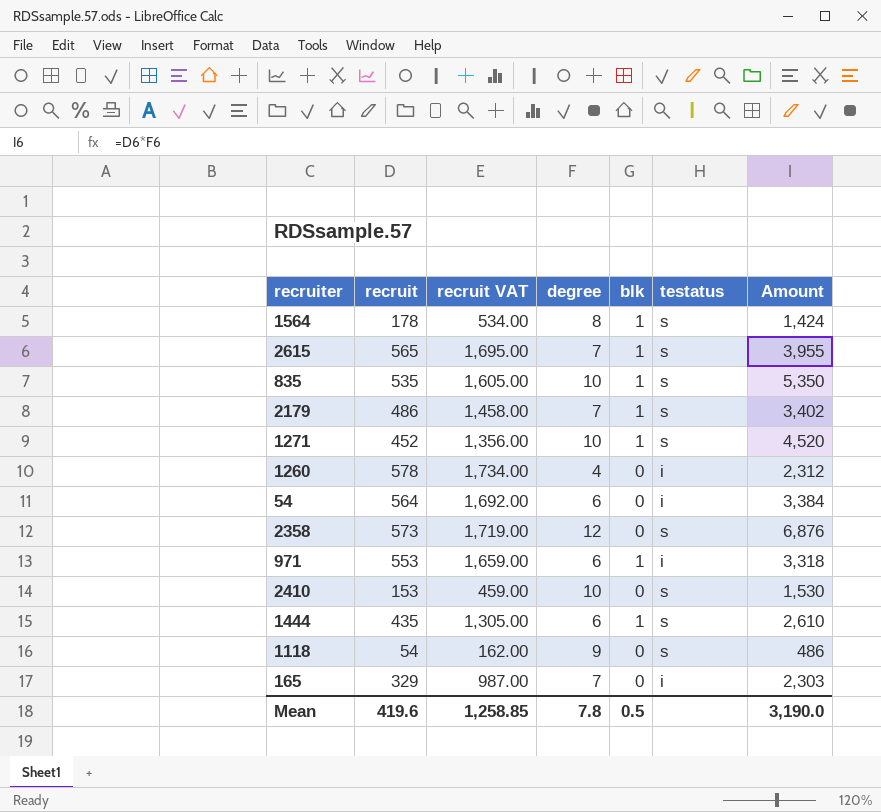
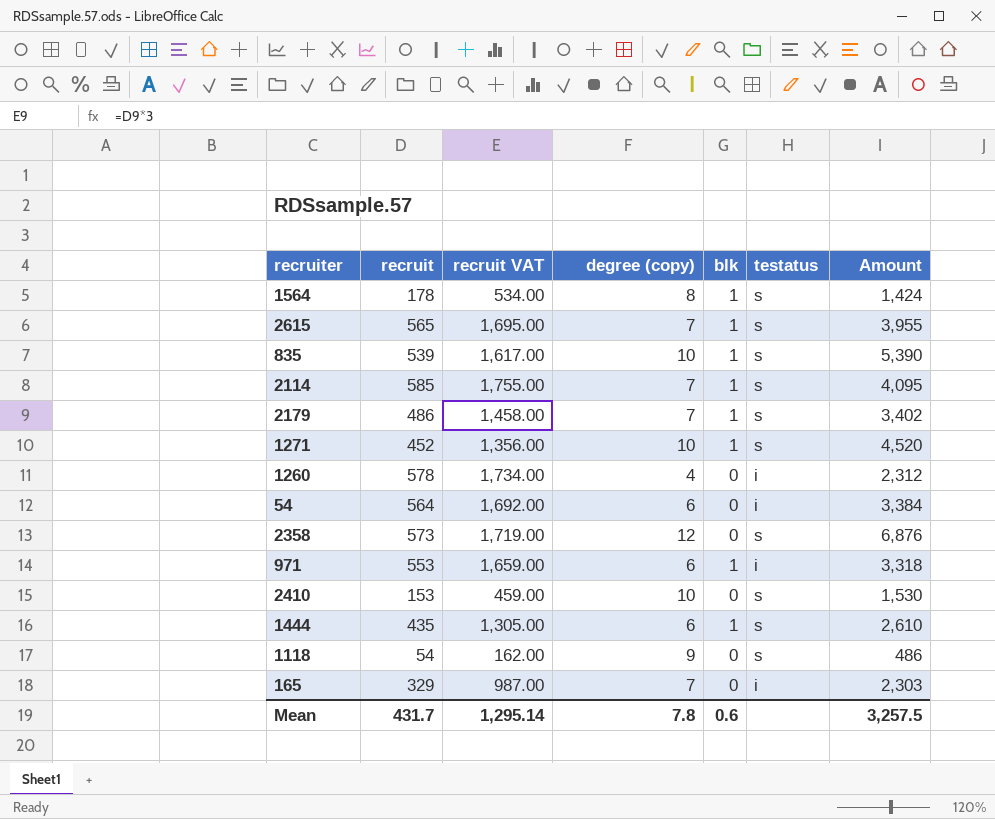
column name: degree -> degree (copy)
835 | recruit: 535 -> 539
835 | recruit VAT: 1,605.00 -> 1,617.00
835 | Amount: 5,350 -> 5,390
row 2114: none -> 585 | 1,755.00 | 7 | 1 | s | 4,095
Mean | recruit: 419.6 -> 431.7
Mean | recruit VAT: 1,258.85 -> 1,295.14
Mean | blk: 0.5 -> 0.6
Mean | Amount: 3,190.0 -> 3,257.5

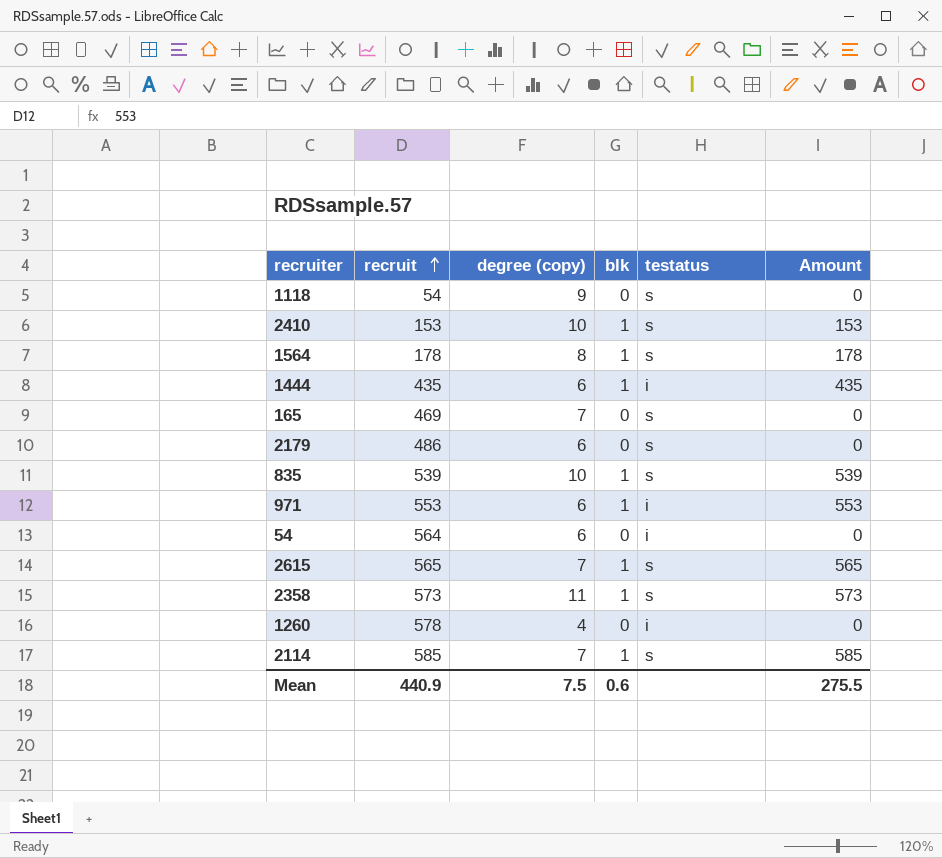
row order: none -> recruit ascending
column recruit VAT | formula: [recruit] * 3 -> none
column Amount | formula: [recruit] * [degree (copy)] -> [recruit] * [blk]
row 1271: 452 | 1,356.00 | 10 | 1 | s | 4,520 -> none
2410 | blk: 0 -> 1
1444 | testatus: s -> i
165 | recruit: 329 -> 469
165 | testatus: i -> s
2179 | degree (copy): 7 -> 6
2179 | blk: 1 -> 0
2358 | degree (copy): 12 -> 11
2358 | blk: 0 -> 1
Mean | recruit: 431.7 -> 440.9
Mean | degree (copy): 7.8 -> 7.5
Mean | Amount: 3,257.5 -> 275.5

